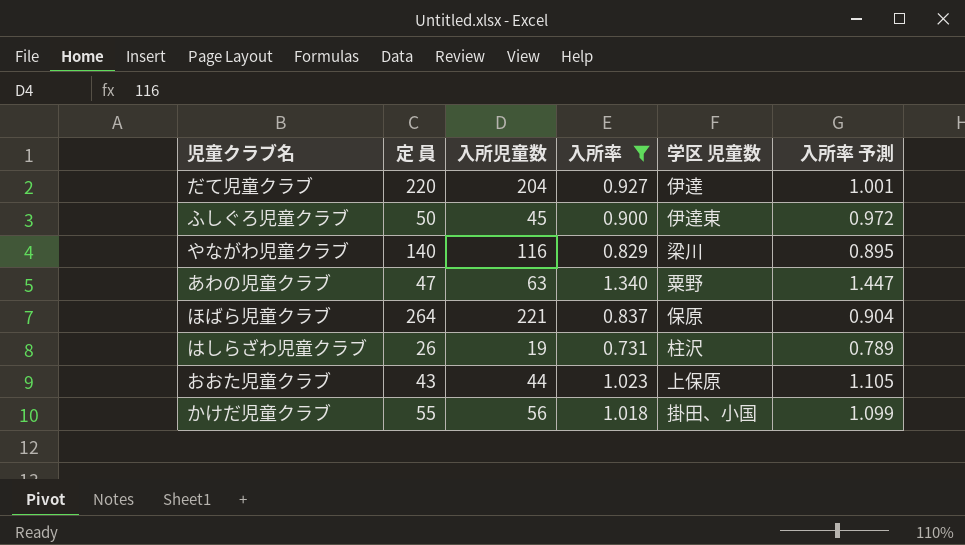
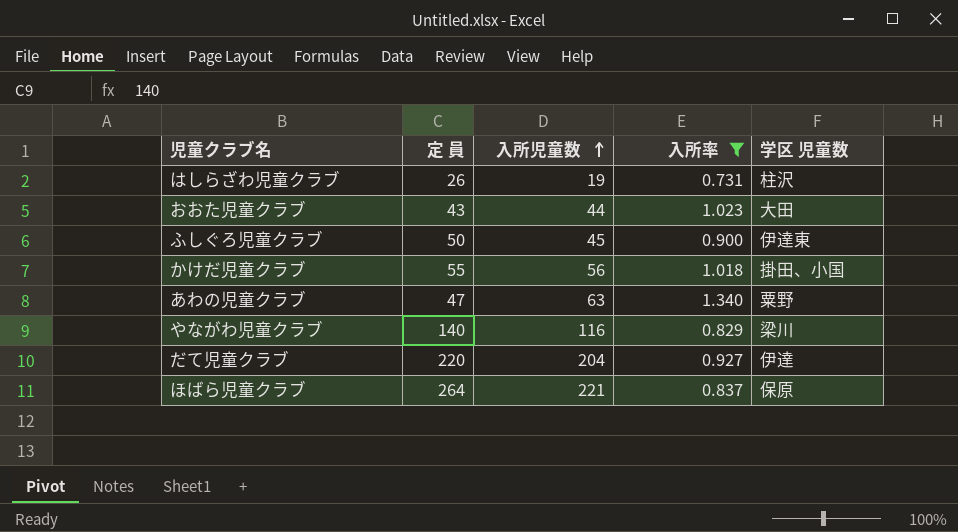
row order: none -> 入所児童数 ascending
column 入所率 予測 | formula: [入所率] * 1.08 -> none
おおた児童クラブ | 学区 児童数: 上保原 -> 大田

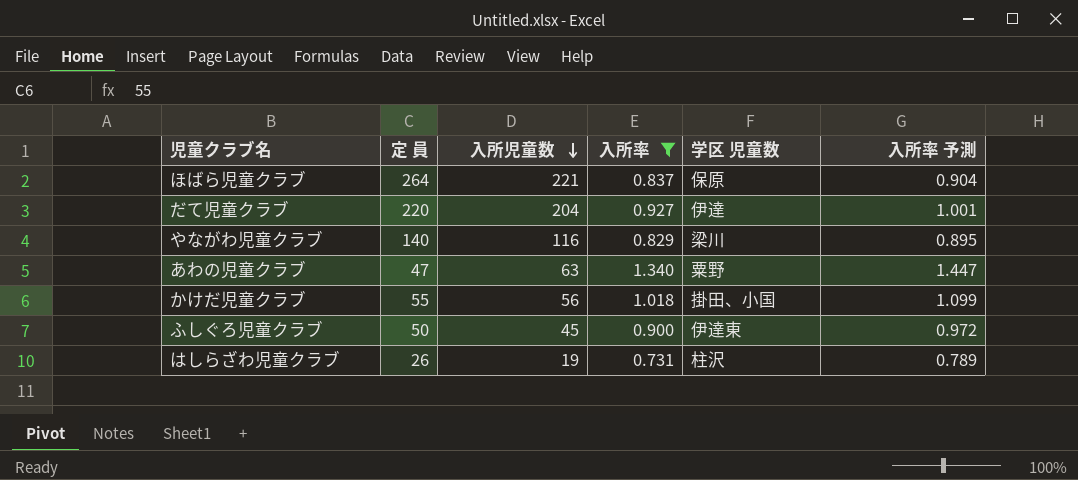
row order: 入所児童数 ascending -> 入所児童数 descending
column 入所率 予測 | formula: none -> [入所率] * 1.08
row おおた児童クラブ: 43 | 44 | 1.023 | 大田 -> none

